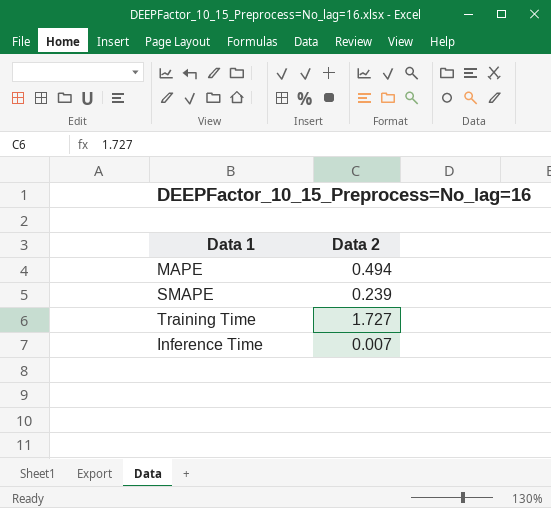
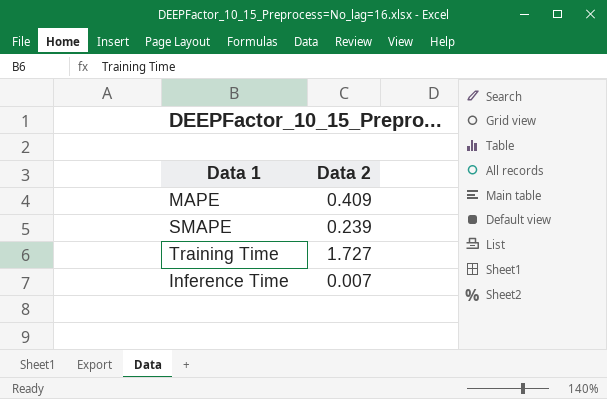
MAPE | Data 2: 0.494 -> 0.409

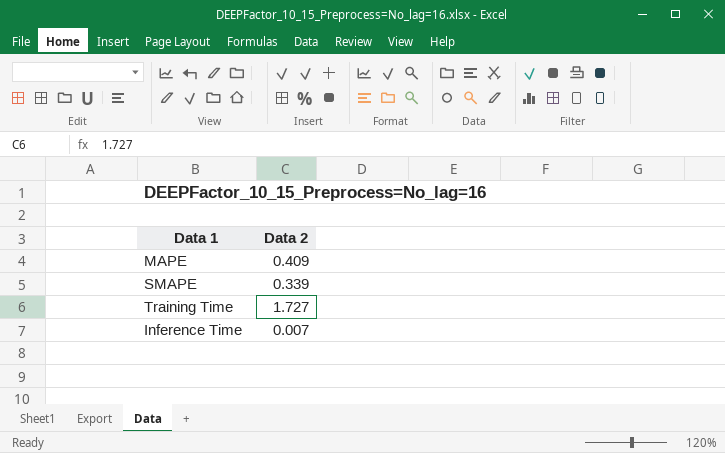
SMAPE | Data 2: 0.239 -> 0.339

